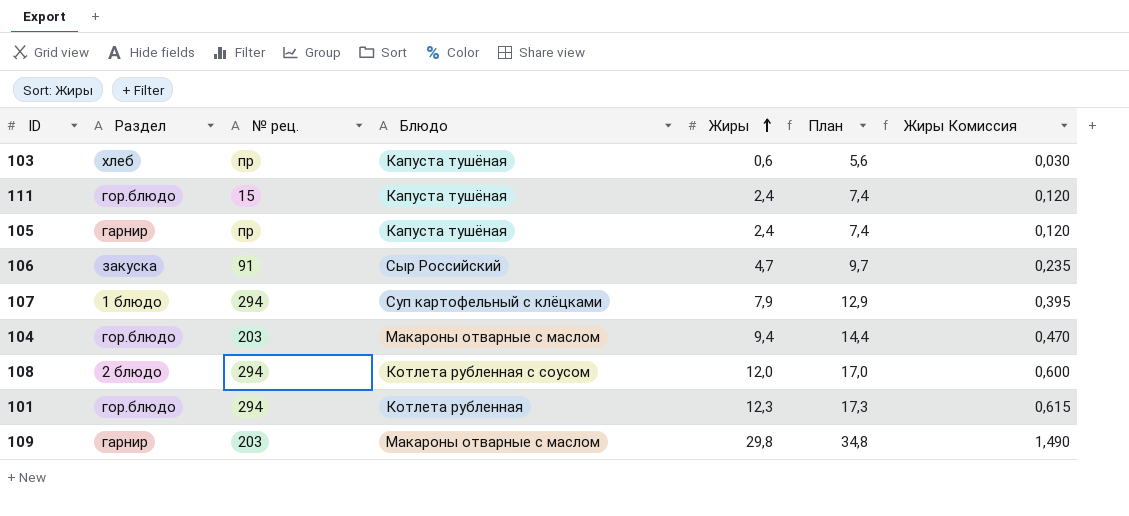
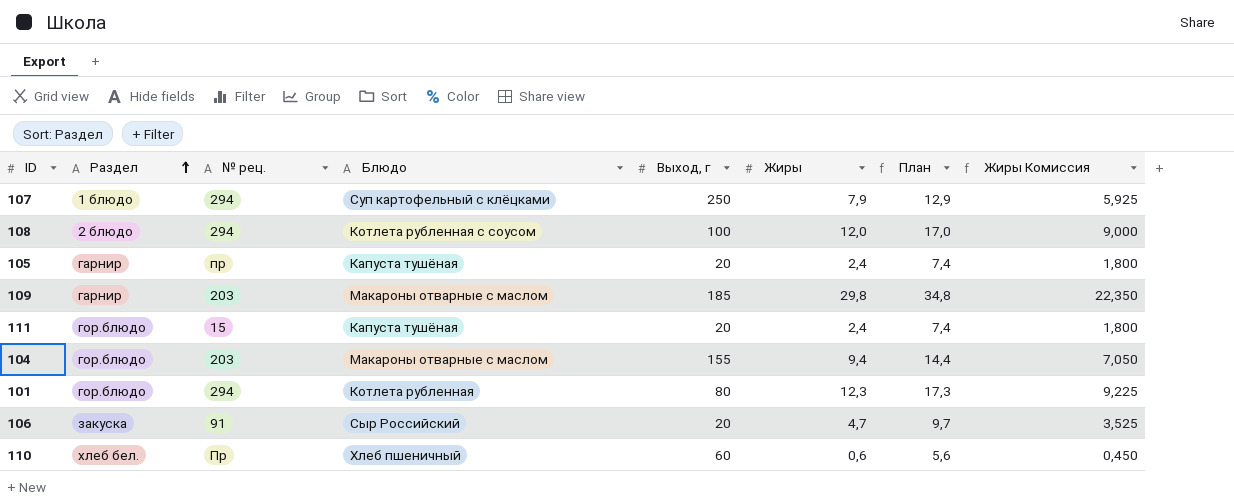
row order: Жиры ascending -> Раздел ascending
column Выход, г | position: none -> 5
column Жиры Комиссия | formula: [Жиры] * 0,05 -> [Жиры] * 0,75
row 103: хлеб | пр | Капуста тушёная | 0,6 | 5,6 | 0,030 -> none
row 110: none -> хлеб бел. | Пр | Хлеб пшеничный | 60 | 0,6 | 5,6 | 0,450

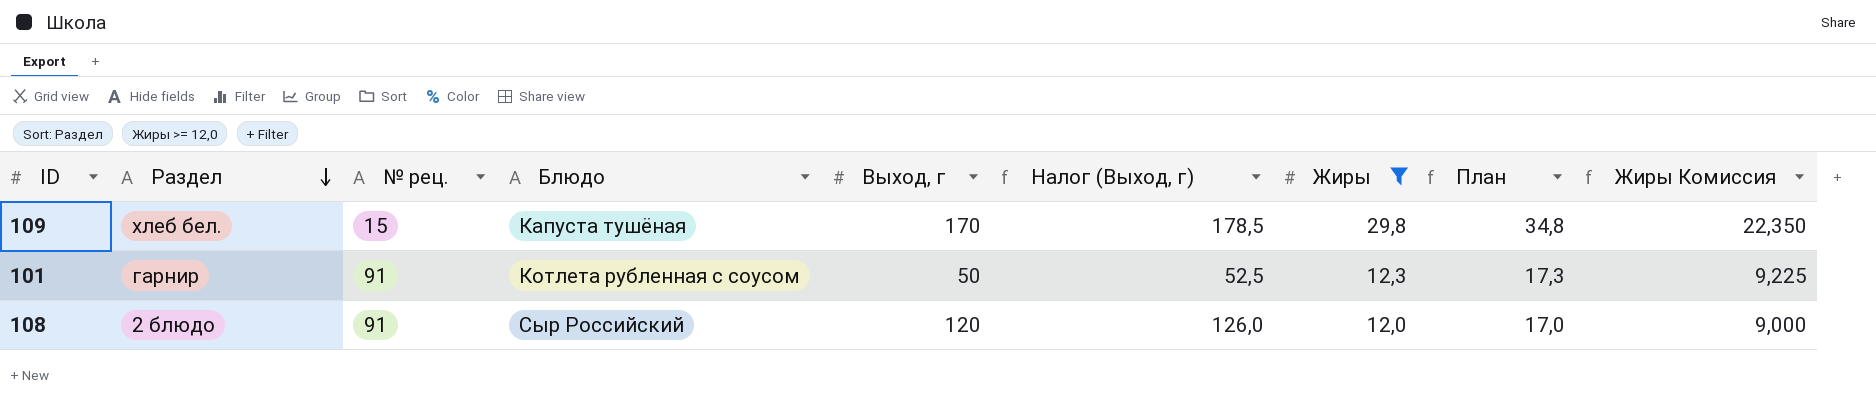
filter: none -> Жиры >= 12,0
row order: Раздел ascending -> Раздел descending
column Налог (Выход, г) | formula: none -> [Выход, г] * 1,05
109 | Раздел: гарнир -> хлеб бел.
109 | № рец.: 203 -> 15
109 | Блюдо: Макароны отварные с маслом -> Капуста тушёная
109 | Выход, г: 185 -> 170
101 | Раздел: гор.блюдо -> гарнир
101 | № рец.: 294 -> 91
101 | Блюдо: Котлета рубленная -> Котлета рубленная с соусом
101 | Выход, г: 80 -> 50
108 | № рец.: 294 -> 91
108 | Блюдо: Котлета рубленная с соусом -> Сыр Российский
108 | Выход, г: 100 -> 120

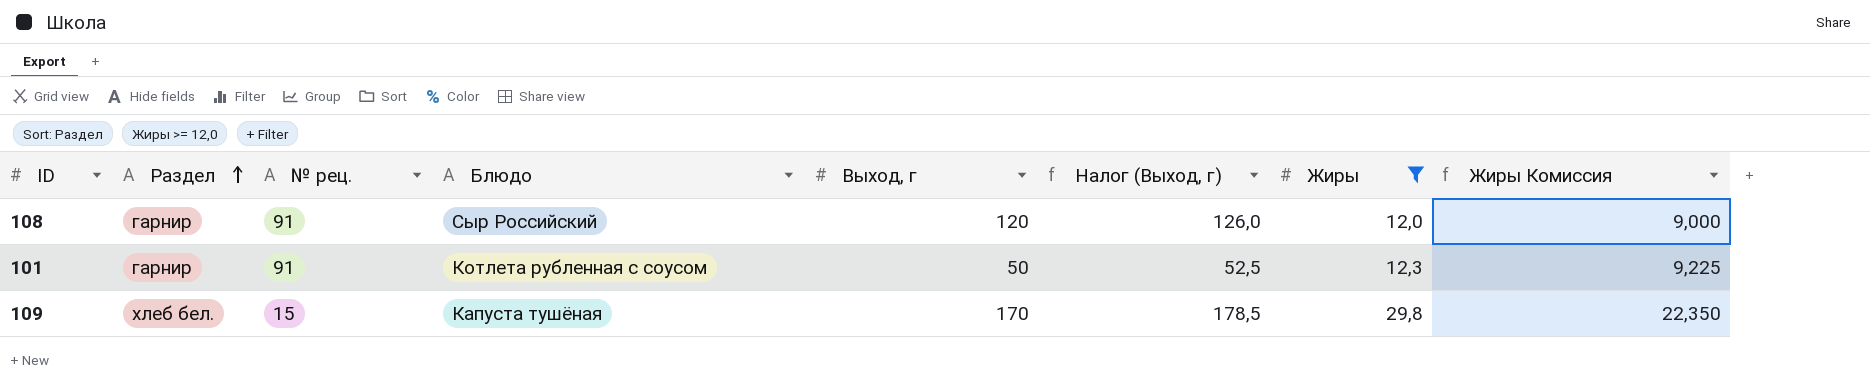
row order: Раздел descending -> Раздел ascending
column План | formula: [Жиры] + 5 -> none
108 | Раздел: 2 блюдо -> гарнир

